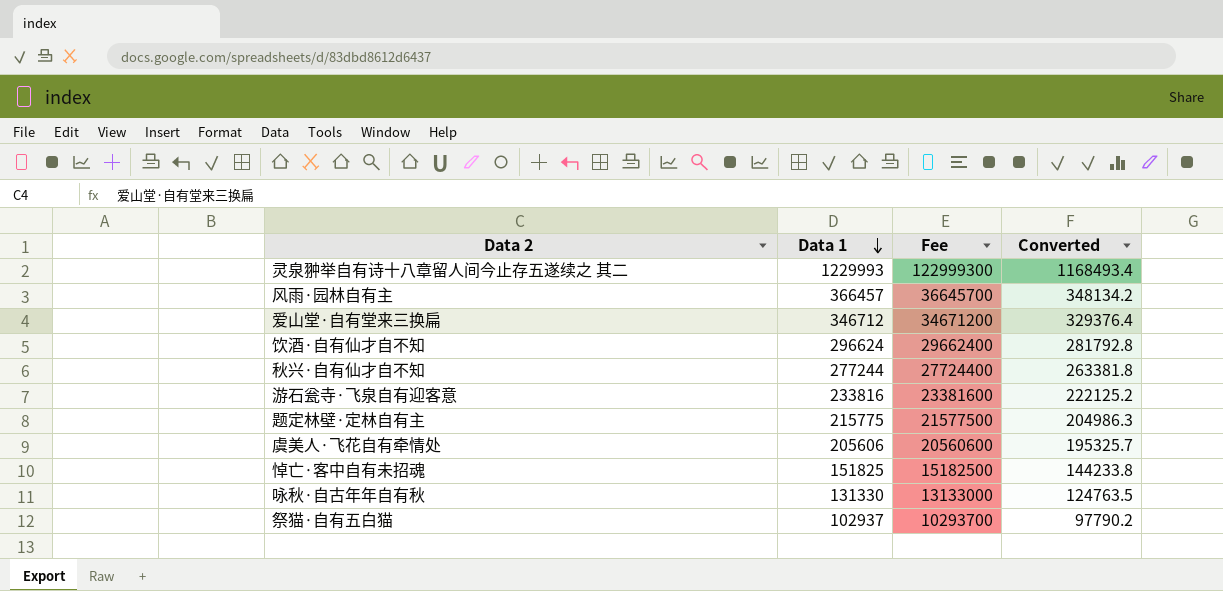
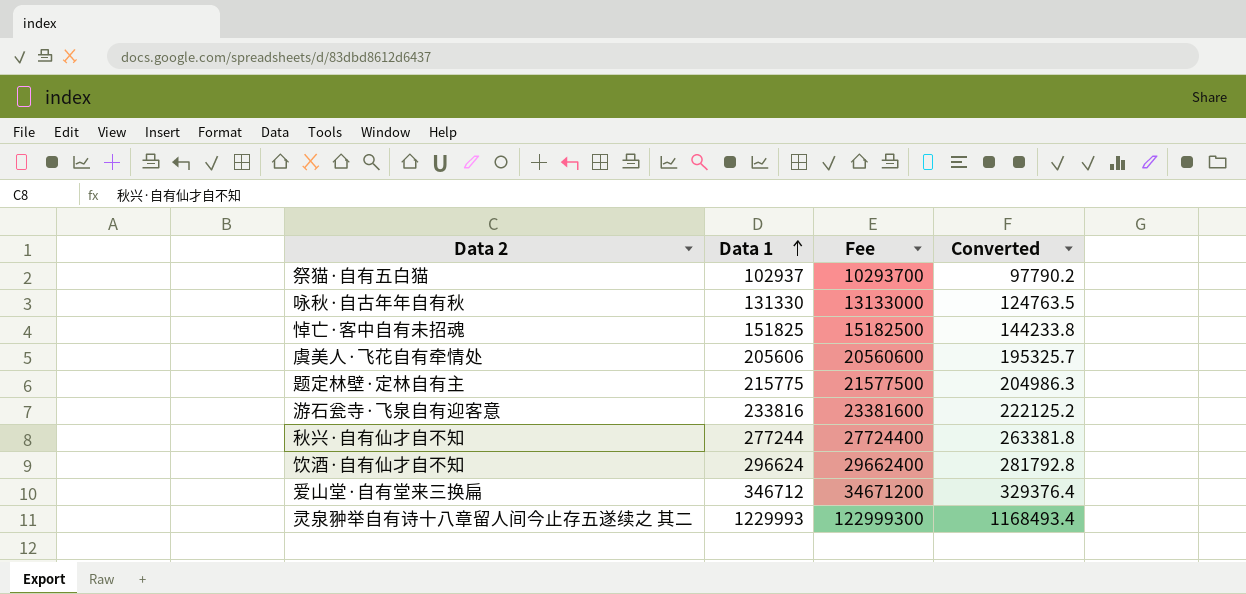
row order: Data 1 descending -> Data 1 ascending
row 风雨·园林自有主: 366457 | 36645700 | 348134.2 -> none

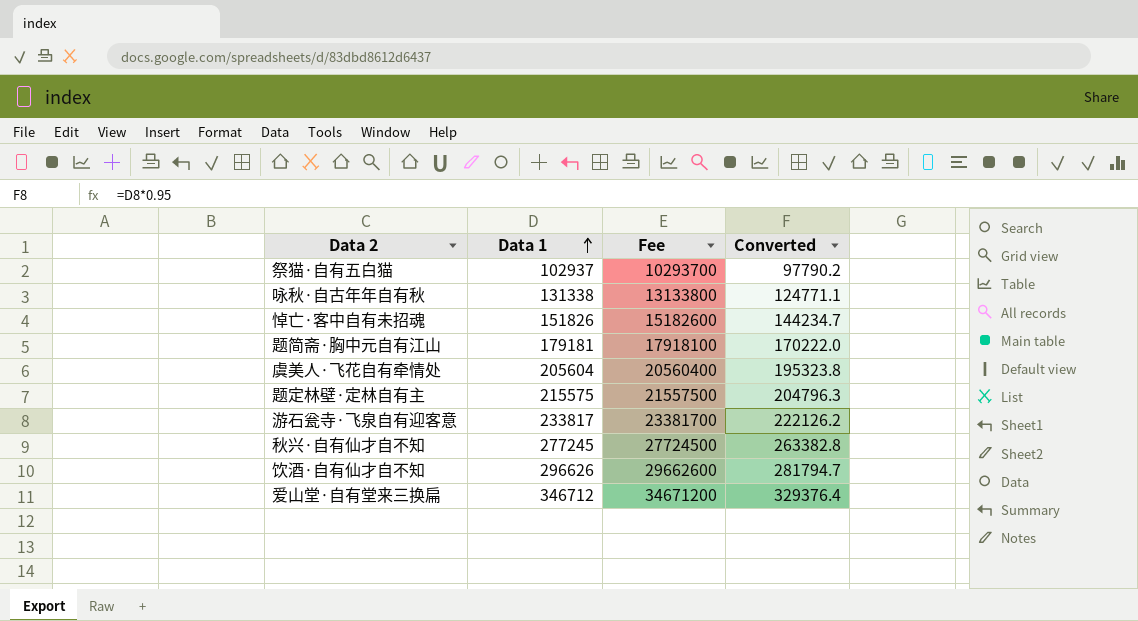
row 灵泉翀举自有诗十八章留人间今止存五遂续之 其二: 1229993 | 122999300 | 1168493.4 -> none
咏秋·自古年年自有秋 | Data 1: 131330 -> 131338
咏秋·自古年年自有秋 | Fee: 13133000 -> 13133800
咏秋·自古年年自有秋 | Converted: 124763.5 -> 124771.1
悼亡·客中自有未招魂 | Data 1: 151825 -> 151826
悼亡·客中自有未招魂 | Fee: 15182500 -> 15182600
悼亡·客中自有未招魂 | Converted: 144233.8 -> 144234.7
row 题简斋·胸中元自有江山: none -> 179181 | 17918100 | 170222.0
虞美人·飞花自有牵情处 | Data 1: 205606 -> 205604
虞美人·飞花自有牵情处 | Fee: 20560600 -> 20560400
虞美人·飞花自有牵情处 | Converted: 195325.7 -> 195323.8
题定林壁·定林自有主 | Data 1: 215775 -> 215575
题定林壁·定林自有主 | Fee: 21577500 -> 21557500
题定林壁·定林自有主 | Converted: 204986.3 -> 204796.3
游石瓮寺·飞泉自有迎客意 | Data 1: 233816 -> 233817
游石瓮寺·飞泉自有迎客意 | Fee: 23381600 -> 23381700
游石瓮寺·飞泉自有迎客意 | Converted: 222125.2 -> 222126.2
秋兴·自有仙才自不知 | Data 1: 277244 -> 277245
秋兴·自有仙才自不知 | Fee: 27724400 -> 27724500
秋兴·自有仙才自不知 | Converted: 263381.8 -> 263382.8
饮酒·自有仙才自不知 | Data 1: 296624 -> 296626
饮酒·自有仙才自不知 | Fee: 29662400 -> 29662600
饮酒·自有仙才自不知 | Converted: 281792.8 -> 281794.7

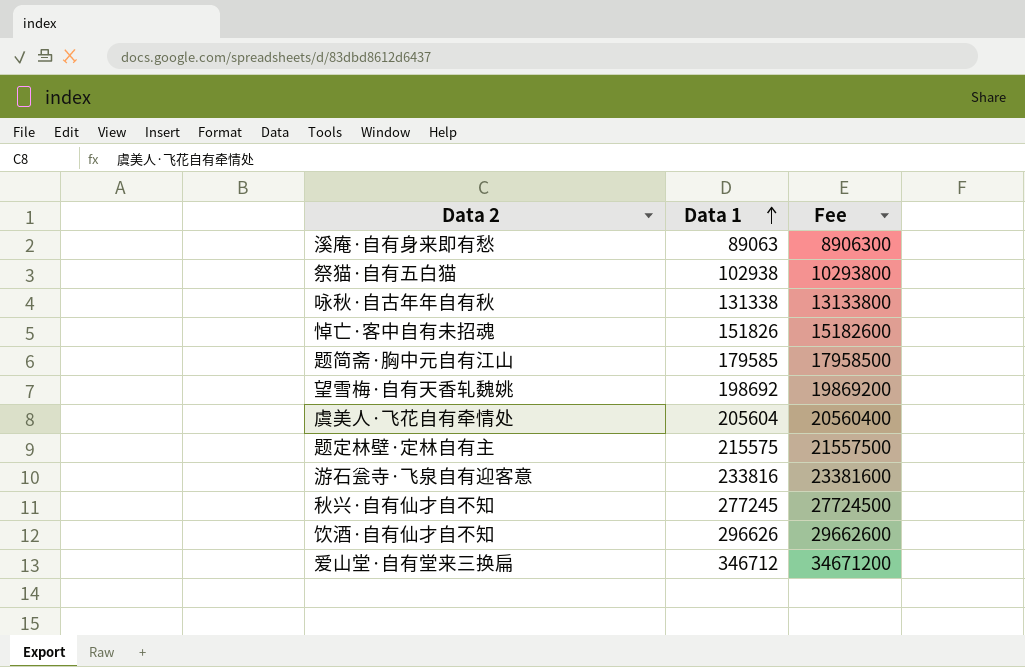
column Converted | formula: [Data 1] * 0.95 -> none
row 溪庵·自有身来即有愁: none -> 89063 | 8906300
祭猫·自有五白猫 | Data 1: 102937 -> 102938
祭猫·自有五白猫 | Fee: 10293700 -> 10293800
题简斋·胸中元自有江山 | Data 1: 179181 -> 179585
题简斋·胸中元自有江山 | Fee: 17918100 -> 17958500
row 望雪梅·自有天香轧魏姚: none -> 198692 | 19869200
游石瓮寺·飞泉自有迎客意 | Data 1: 233817 -> 233816
游石瓮寺·飞泉自有迎客意 | Fee: 23381700 -> 23381600

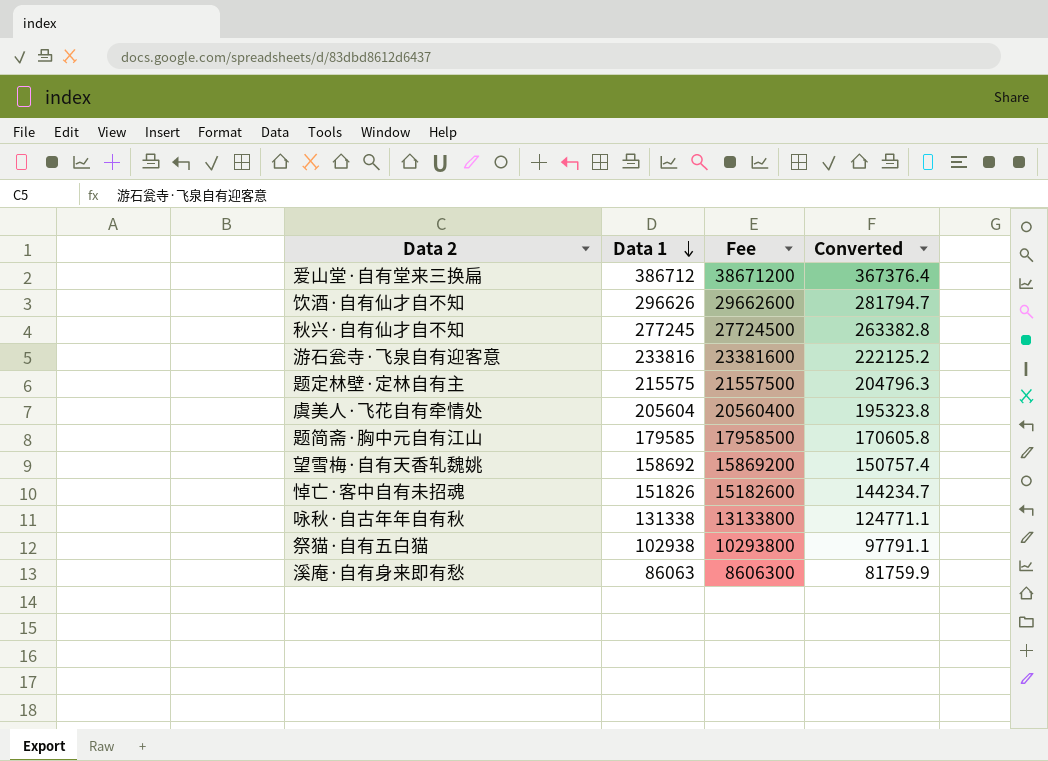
row order: Data 1 ascending -> Data 1 descending
column Converted | formula: none -> [Data 1] * 0.95
爱山堂·自有堂来三换扁 | Data 1: 346712 -> 386712
爱山堂·自有堂来三换扁 | Fee: 34671200 -> 38671200
望雪梅·自有天香轧魏姚 | Data 1: 198692 -> 158692
望雪梅·自有天香轧魏姚 | Fee: 19869200 -> 15869200
溪庵·自有身来即有愁 | Data 1: 89063 -> 86063
溪庵·自有身来即有愁 | Fee: 8906300 -> 8606300

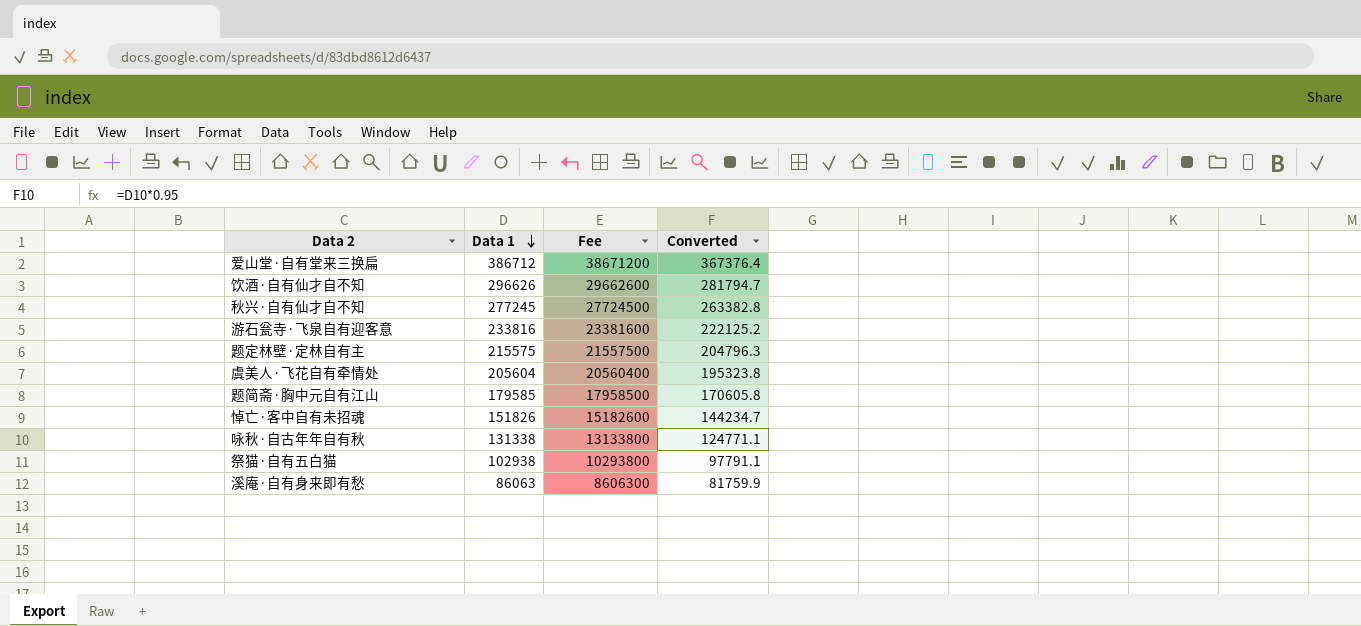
row 望雪梅·自有天香轧魏姚: 158692 | 15869200 | 150757.4 -> none

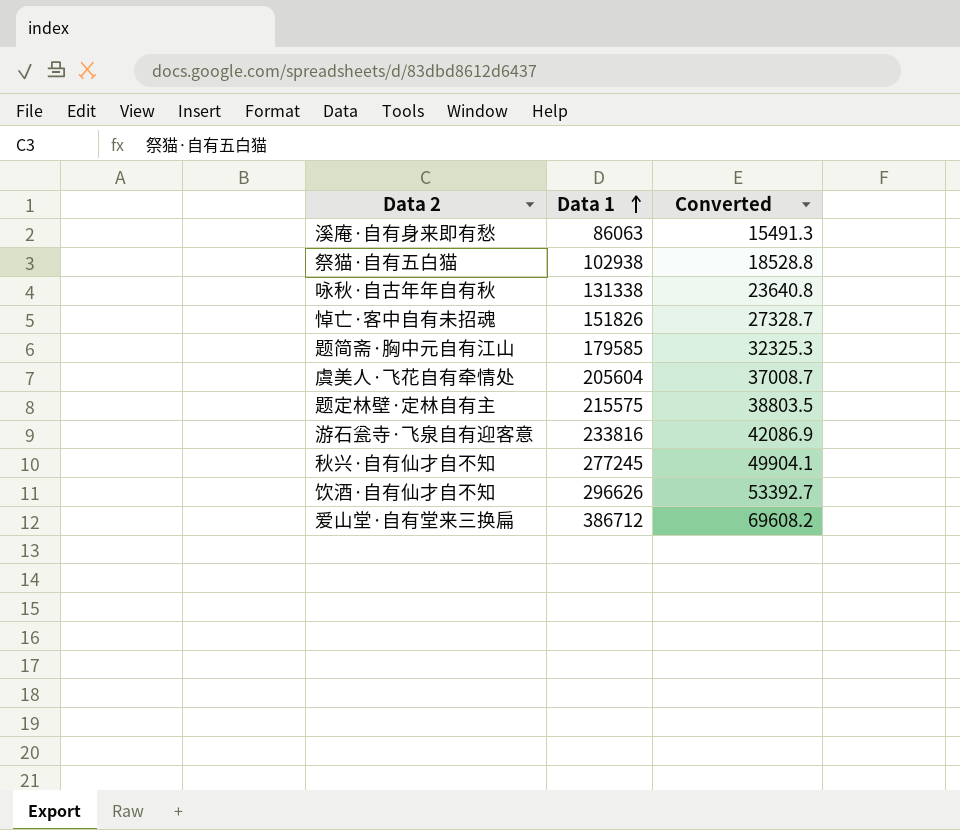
row order: Data 1 descending -> Data 1 ascending
column Fee | formula: [Data 1] * 100 -> none
column Converted | formula: [Data 1] * 0.95 -> [Data 1] * 0.18

